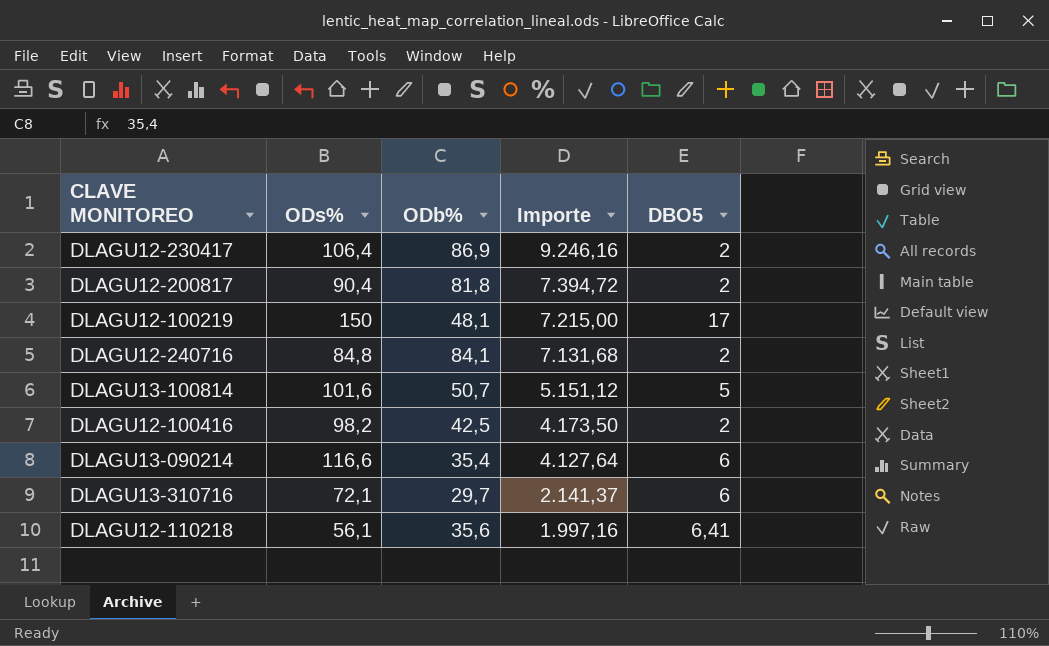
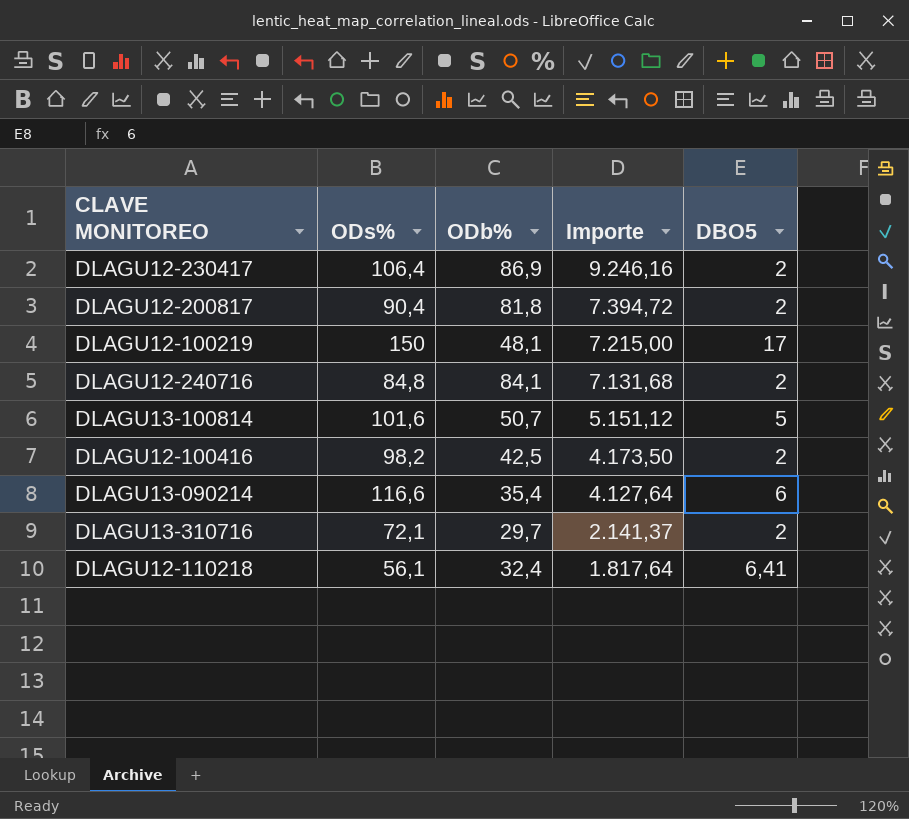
DLAGU13-310716 | DBO5: 6 -> 2
DLAGU12-110218 | ODb%: 35,6 -> 32,4
DLAGU12-110218 | Importe: 1.997,16 -> 1.817,64

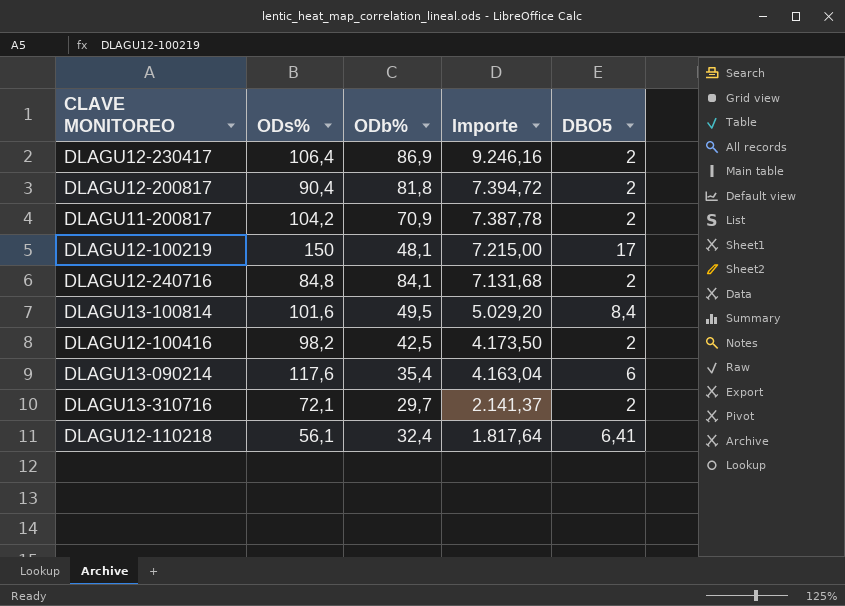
row DLAGU11-200817: none -> 104,2 | 70,9 | 7.387,78 | 2
DLAGU13-100814 | ODb%: 50,7 -> 49,5
DLAGU13-100814 | Importe: 5.151,12 -> 5.029,20
DLAGU13-100814 | DBO5: 5 -> 8,4
DLAGU13-090214 | ODs%: 116,6 -> 117,6
DLAGU13-090214 | Importe: 4.127,64 -> 4.163,04

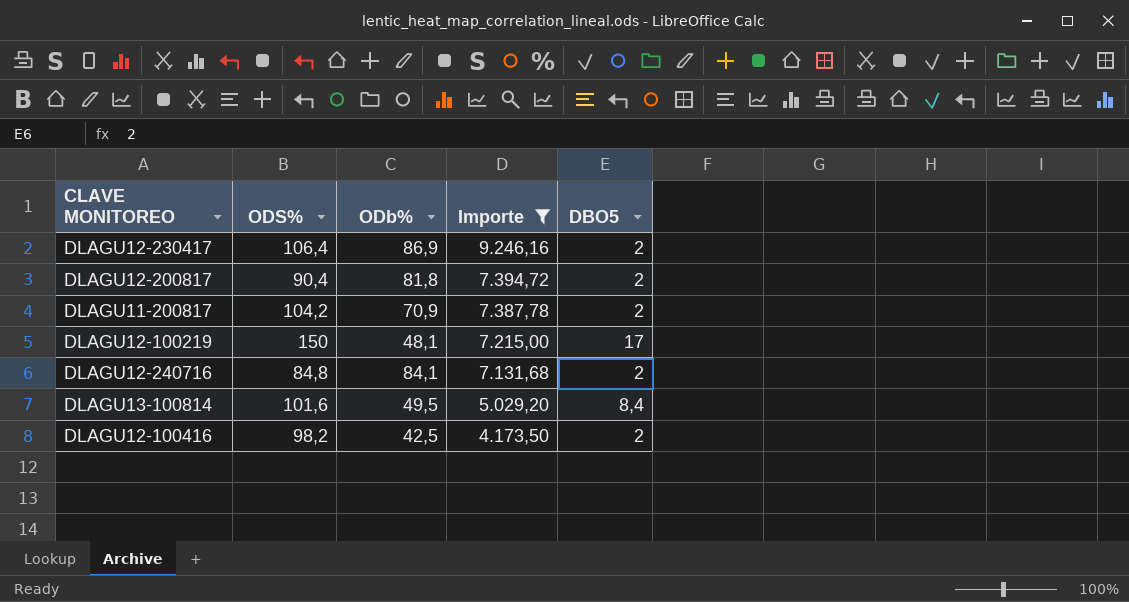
filter: none -> Importe >= 4.173,50
column name: ODs% -> ODS%

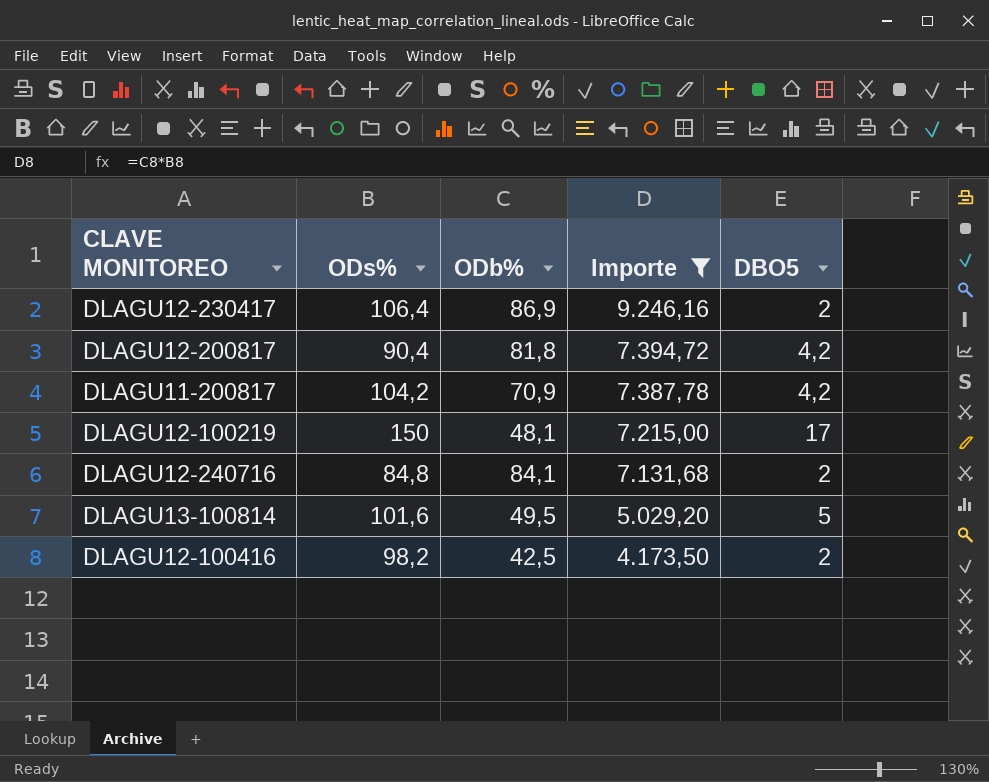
column name: ODS% -> ODs%
DLAGU12-200817 | DBO5: 2 -> 4,2
DLAGU11-200817 | DBO5: 2 -> 4,2
DLAGU13-100814 | DBO5: 8,4 -> 5

